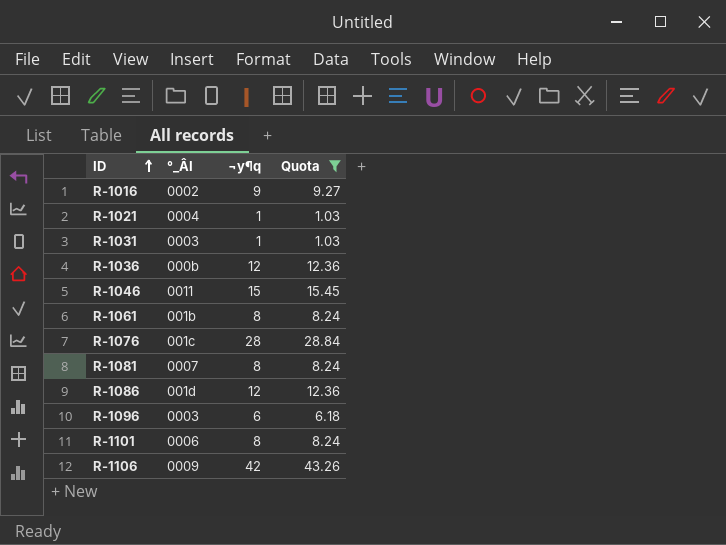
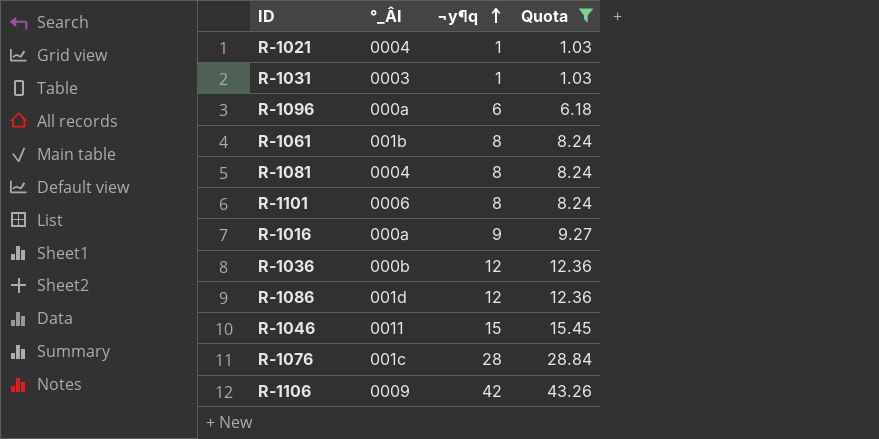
row order: ID ascending -> ¬y¶q ascending
R-1096 | °_ÂI: 0003 -> 000a
R-1081 | °_ÂI: 0007 -> 0004
R-1016 | °_ÂI: 0002 -> 000a

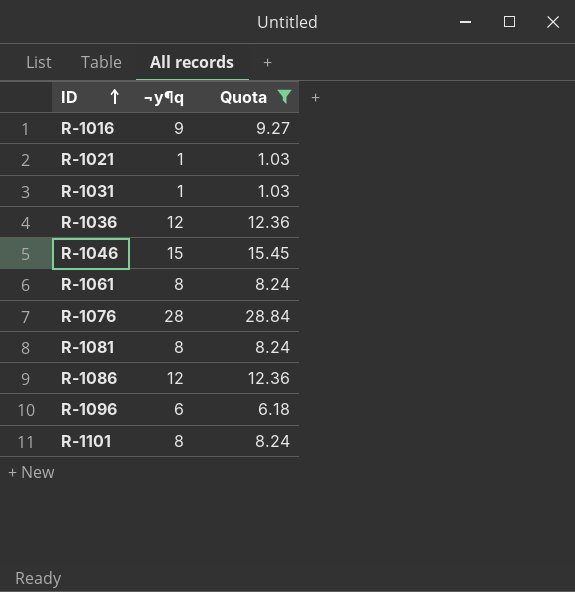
row order: ¬y¶q ascending -> ID ascending
column °_ÂI | position: 2 -> none
row R-1106: 0009 | 42 | 43.26 -> none

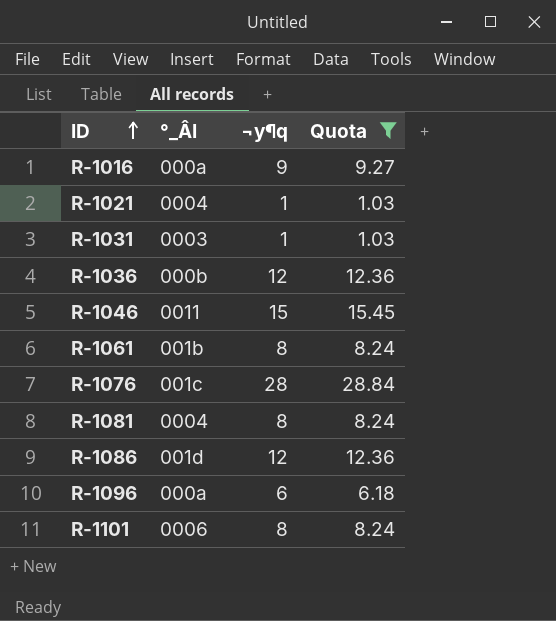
column °_ÂI | position: none -> 2

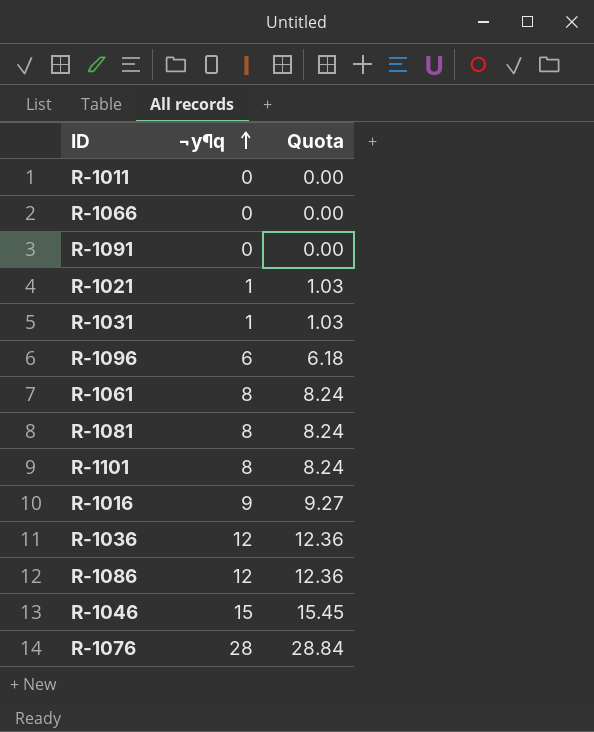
filter: Quota != 0.00 -> none
row order: ID ascending -> ¬y¶q ascending
column °_ÂI | position: 2 -> none

